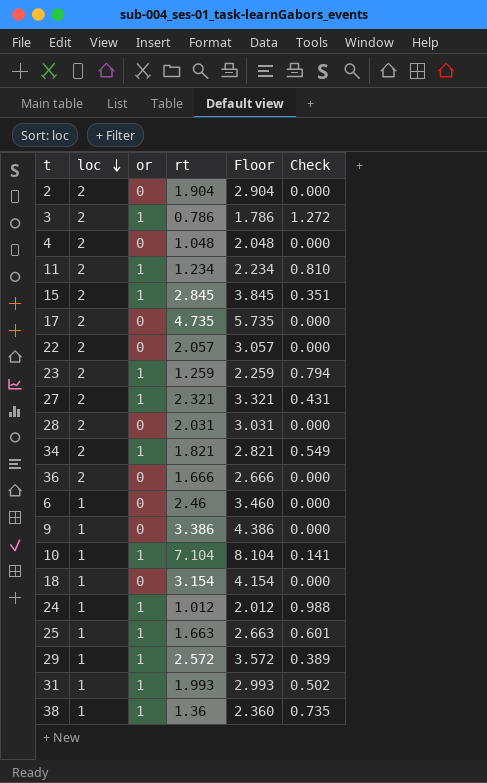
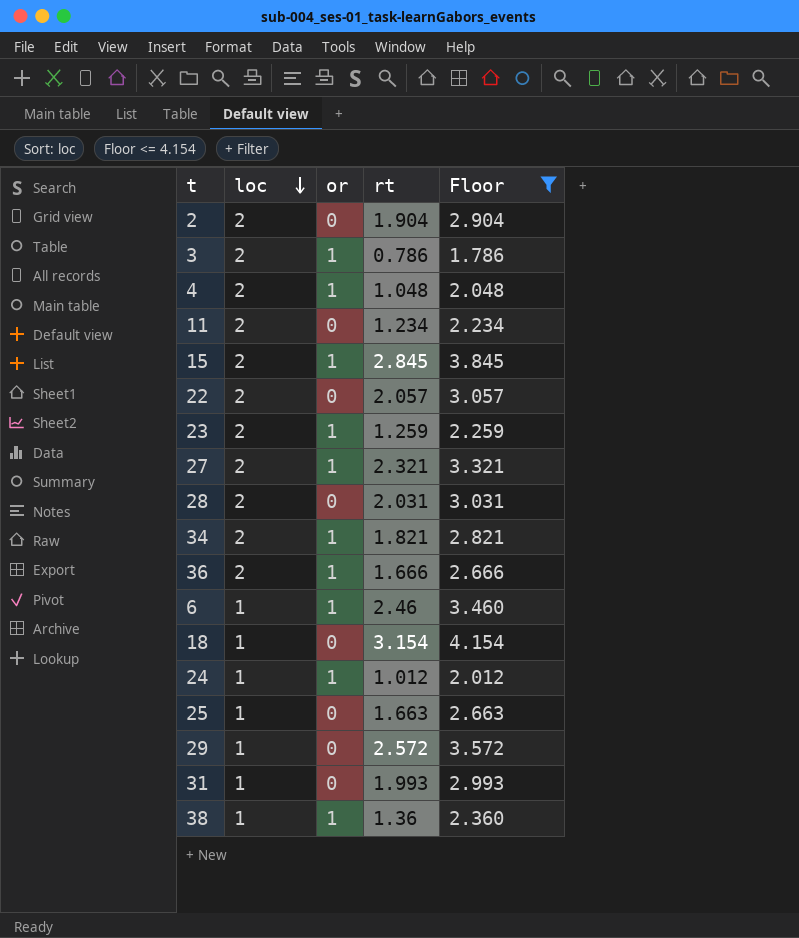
filter: none -> Floor <= 4.154
column Check | formula: [or] / [rt] -> none
4 | or: 0 -> 1
11 | or: 1 -> 0
36 | or: 0 -> 1
6 | or: 0 -> 1
25 | or: 1 -> 0
29 | or: 1 -> 0
31 | or: 1 -> 0

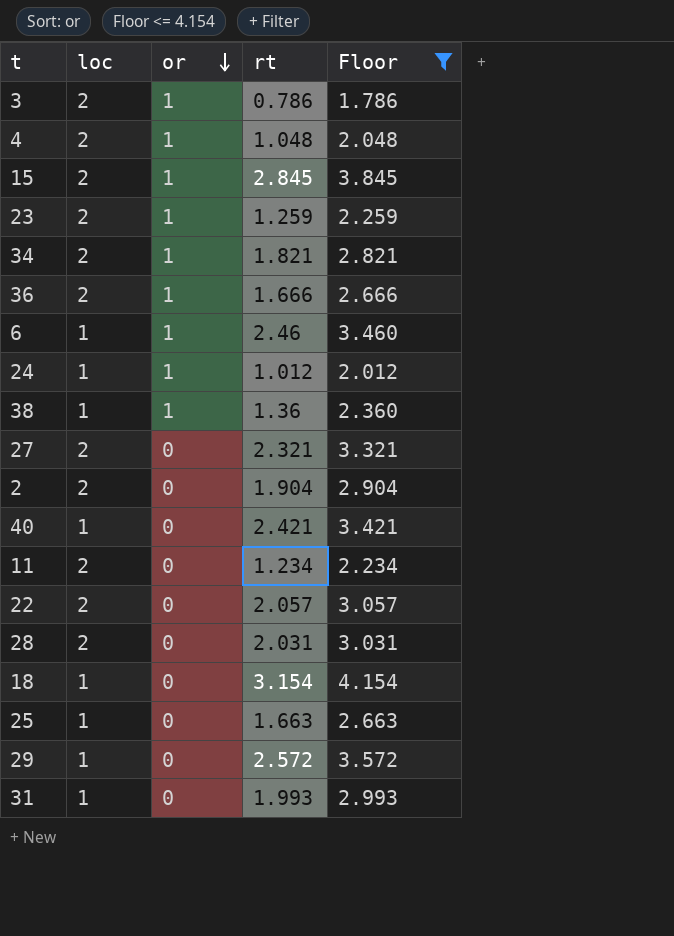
row order: loc descending -> or descending
27 | or: 1 -> 0
row 40: none -> 1 | 0 | 2.421 | 3.421

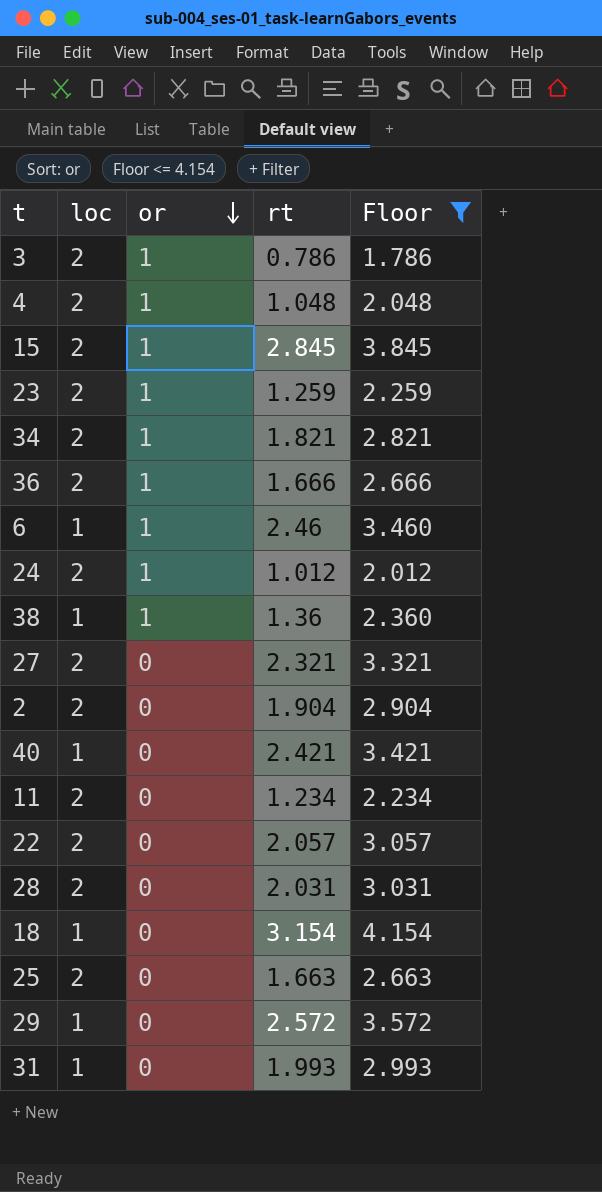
24 | loc: 1 -> 2
25 | loc: 1 -> 2

